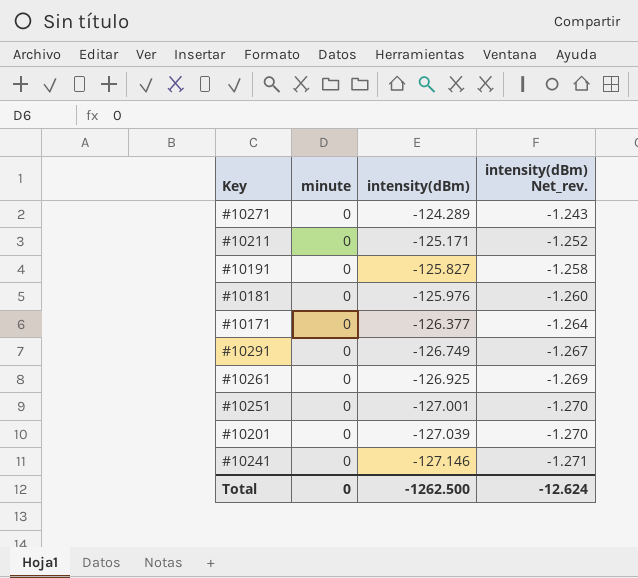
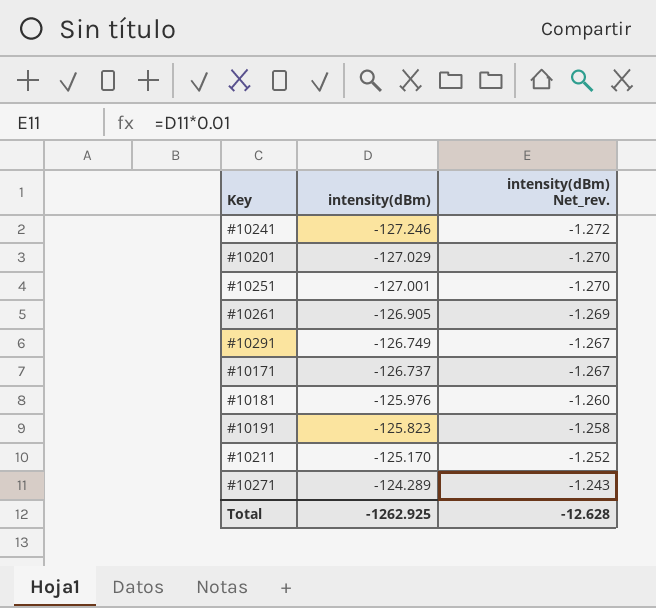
row order: intensity(dBm) descending -> intensity(dBm) ascending
column minute | position: 2 -> none
#10241 | intensity(dBm): -127.146 -> -127.246
#10241 | intensity(dBm) Net_rev.: -1.271 -> -1.272
#10201 | intensity(dBm): -127.039 -> -127.029
#10261 | intensity(dBm): -126.925 -> -126.905
#10171 | intensity(dBm): -126.377 -> -126.737
#10171 | intensity(dBm) Net_rev.: -1.264 -> -1.267
#10191 | intensity(dBm): -125.827 -> -125.823
#10211 | intensity(dBm): -125.171 -> -125.170
Total | intensity(dBm): -1262.500 -> -1262.925
Total | intensity(dBm) Net_rev.: -12.624 -> -12.628

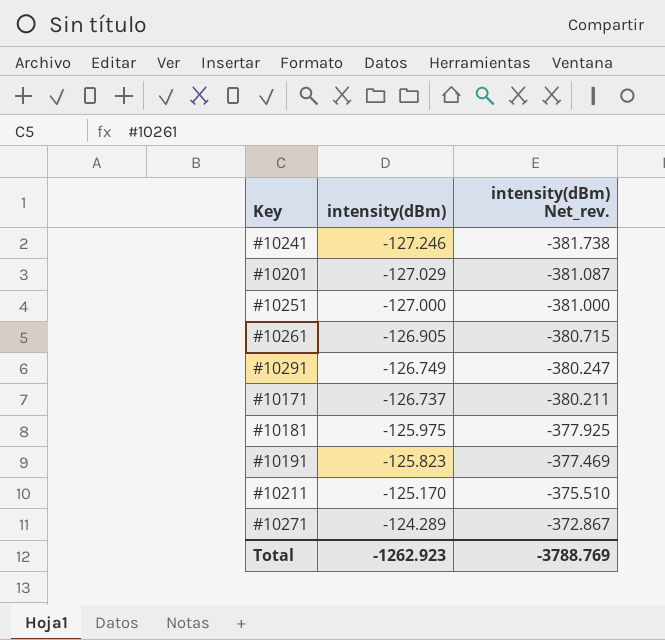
column intensity(dBm) Net_rev. | formula: [intensity(dBm)] * 0.01 -> [intensity(dBm)] * 3
#10251 | intensity(dBm): -127.001 -> -127.000
#10181 | intensity(dBm): -125.976 -> -125.975
Total | intensity(dBm): -1262.925 -> -1262.923
Total | intensity(dBm) Net_rev.: -12.628 -> -3788.769

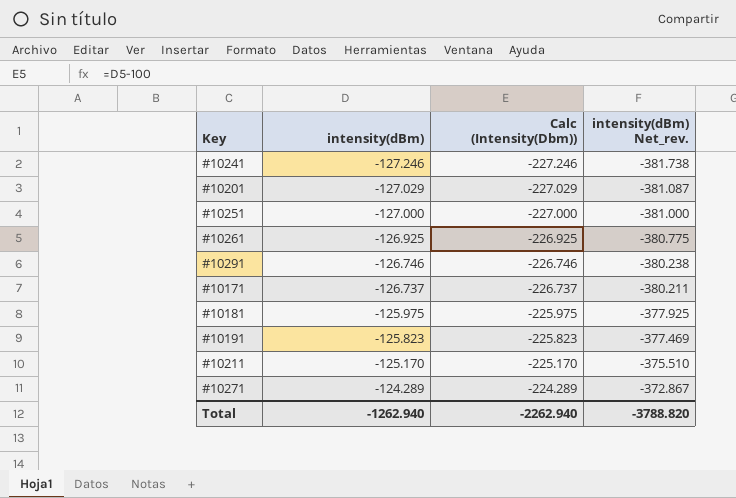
column Calc (Intensity(Dbm)) | formula: none -> [intensity(dBm)] - 100
#10261 | intensity(dBm): -126.905 -> -126.925
#10261 | intensity(dBm) Net_rev.: -380.715 -> -380.775
#10291 | intensity(dBm): -126.749 -> -126.746
#10291 | intensity(dBm) Net_rev.: -380.247 -> -380.238
Total | intensity(dBm): -1262.923 -> -1262.940
Total | intensity(dBm) Net_rev.: -3788.769 -> -3788.820

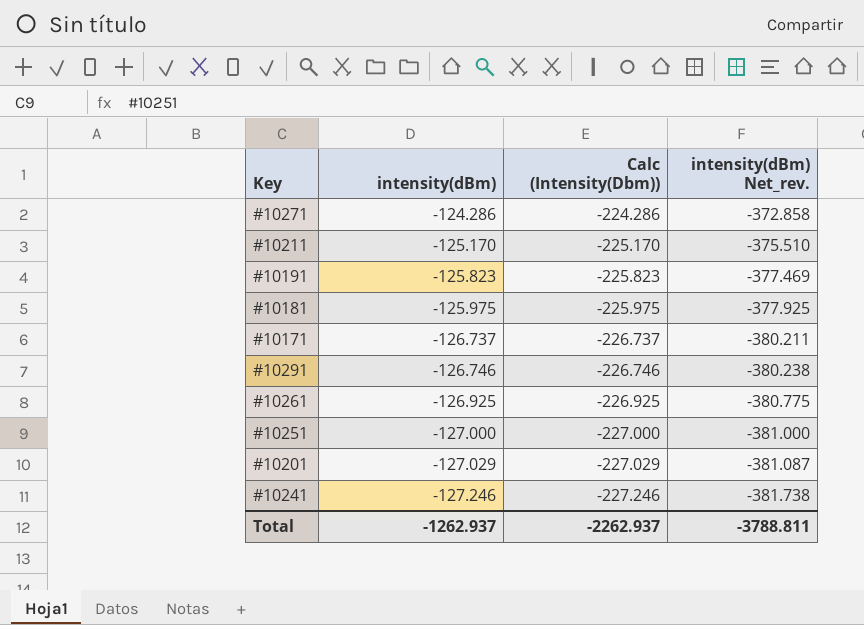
row order: intensity(dBm) ascending -> intensity(dBm) descending
#10271 | intensity(dBm): -124.289 -> -124.286
#10271 | Calc (Intensity(Dbm)): -224.289 -> -224.286
#10271 | intensity(dBm) Net_rev.: -372.867 -> -372.858
Total | intensity(dBm): -1262.940 -> -1262.937
Total | Calc (Intensity(Dbm)): -2262.940 -> -2262.937
Total | intensity(dBm) Net_rev.: -3788.820 -> -3788.811

